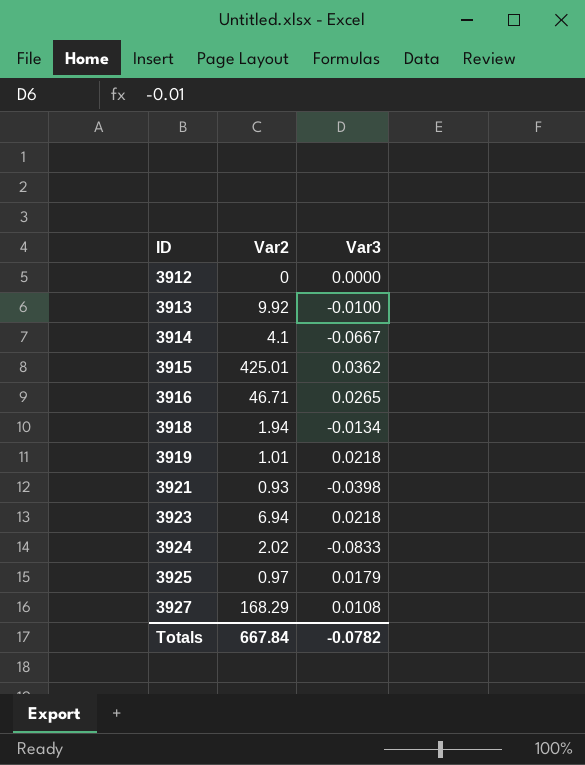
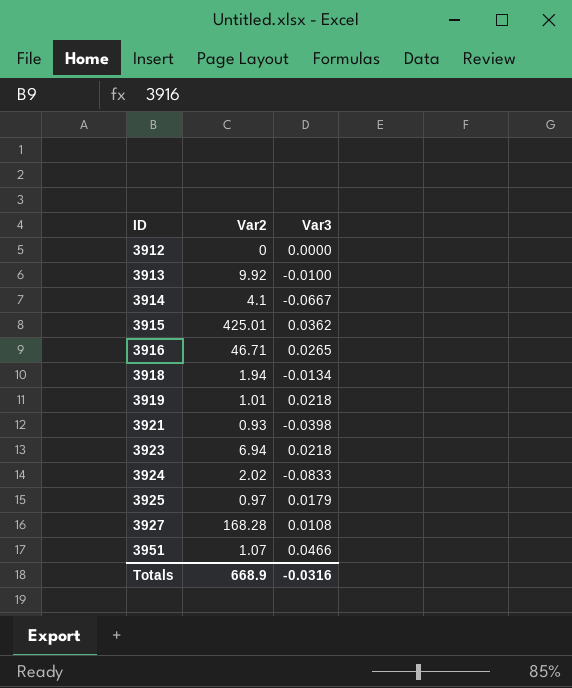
3927 | Var2: 168.29 -> 168.28
row 3951: none -> 1.07 | 0.0466
Totals | Var2: 667.84 -> 668.9
Totals | Var3: -0.0782 -> -0.0316

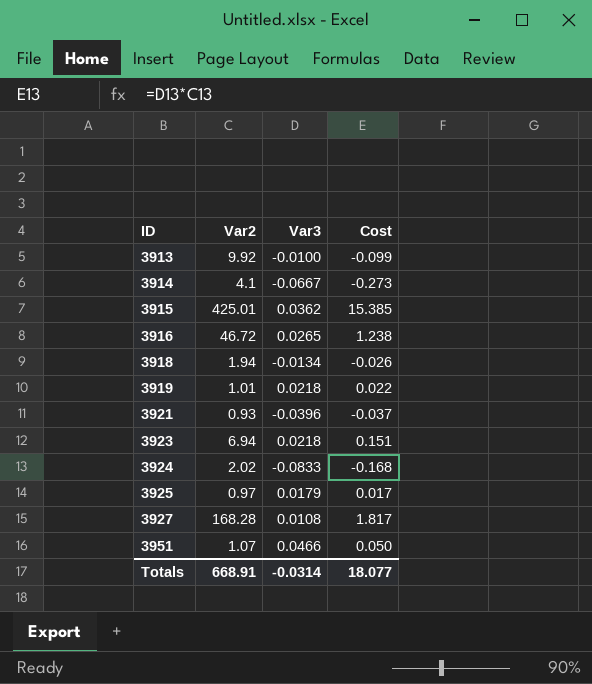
column Cost | formula: none -> [Var2] * [Var3]
row 3912: 0 | 0.0000 -> none
3916 | Var2: 46.71 -> 46.72
3921 | Var3: -0.0398 -> -0.0396
Totals | Var2: 668.9 -> 668.91
Totals | Var3: -0.0316 -> -0.0314

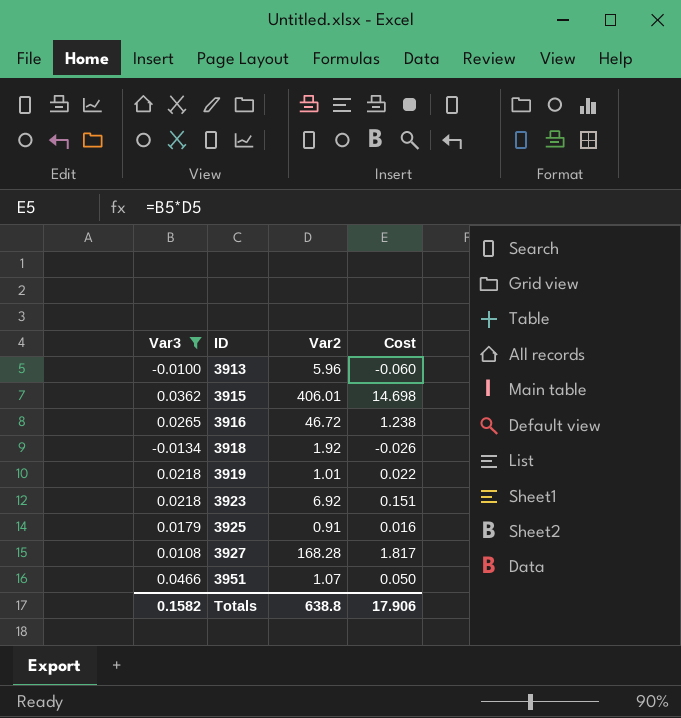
filter: none -> Var3 >= -0.0134
column Var3 | position: 3 -> 1
3913 | Var2: 9.92 -> 5.96
3913 | Cost: -0.099 -> -0.060
3915 | Var2: 425.01 -> 406.01
3915 | Cost: 15.385 -> 14.698
3918 | Var2: 1.94 -> 1.92
3923 | Var2: 6.94 -> 6.92
3925 | Var2: 0.97 -> 0.91
3925 | Cost: 0.017 -> 0.016
Totals | Var3: -0.0314 -> 0.1582
Totals | Var2: 668.91 -> 638.8
Totals | Cost: 18.077 -> 17.906

